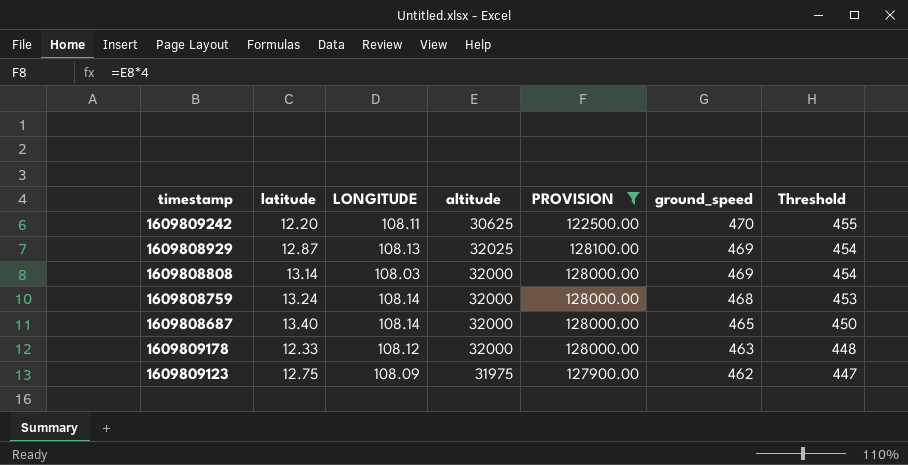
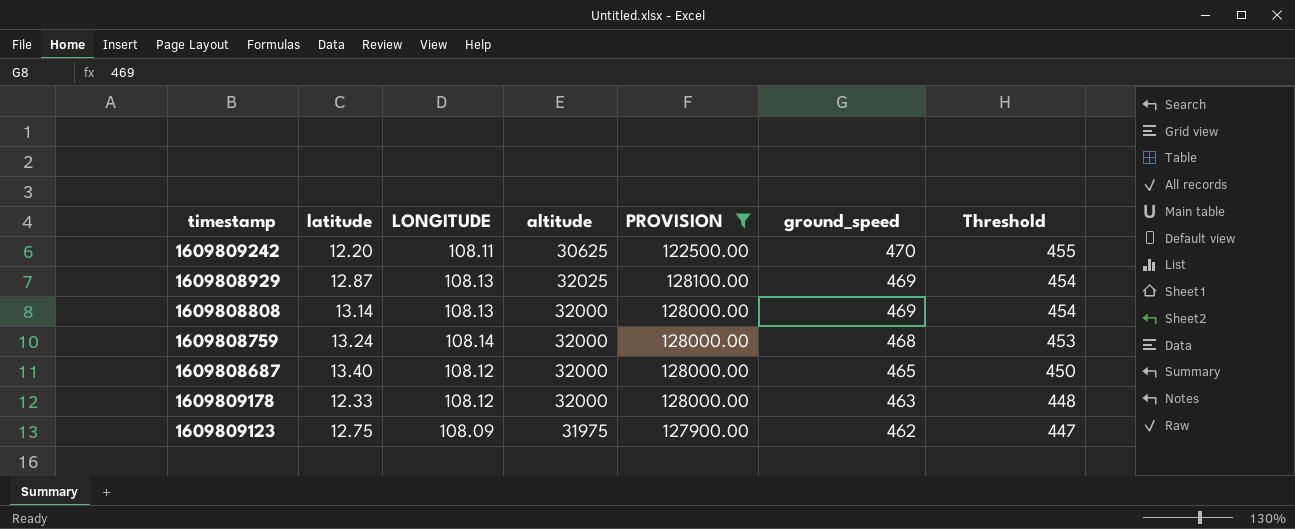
1609808808 | LONGITUDE: 108.03 -> 108.13
1609808687 | LONGITUDE: 108.14 -> 108.12

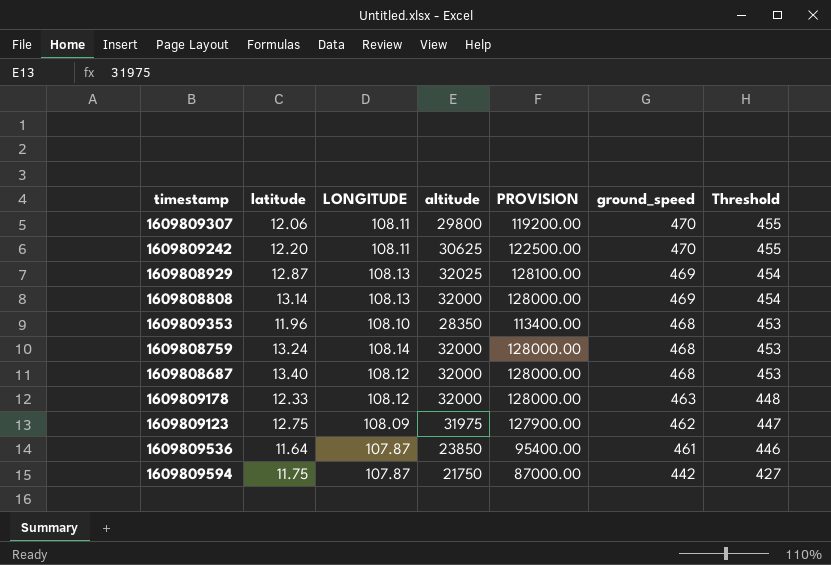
filter: PROVISION >= 122500.00 -> none
1609808687 | ground_speed: 465 -> 468
1609808687 | Threshold: 450 -> 453

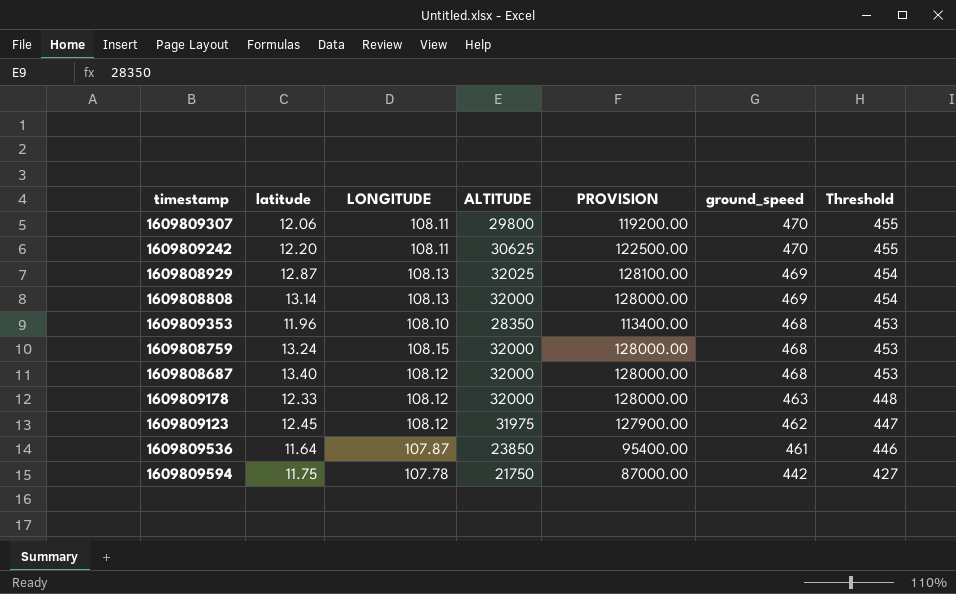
column name: altitude -> ALTITUDE
1609808759 | LONGITUDE: 108.14 -> 108.15
1609809123 | latitude: 12.75 -> 12.45
1609809123 | LONGITUDE: 108.09 -> 108.12
1609809594 | LONGITUDE: 107.87 -> 107.78

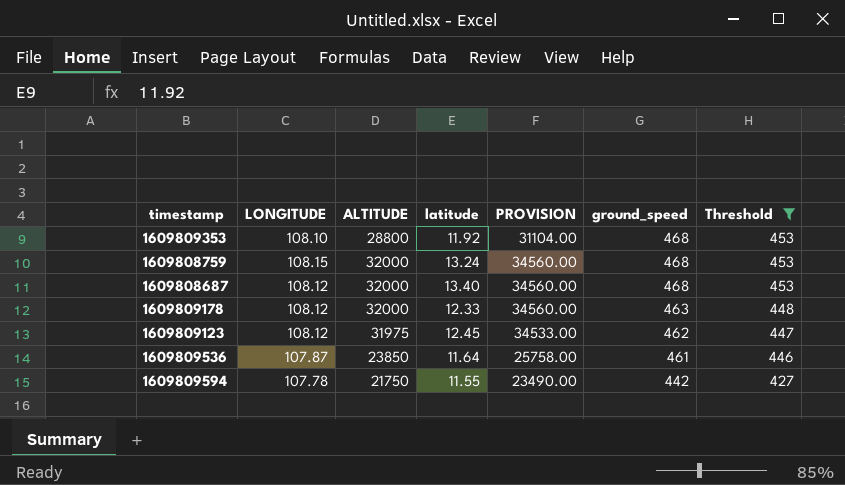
filter: none -> Threshold <= 453
column latitude | position: 2 -> 4
column PROVISION | formula: [ALTITUDE] * 4 -> [ALTITUDE] * 1.08
1609809353 | ALTITUDE: 28350 -> 28800
1609809353 | latitude: 11.96 -> 11.92
1609809594 | latitude: 11.75 -> 11.55

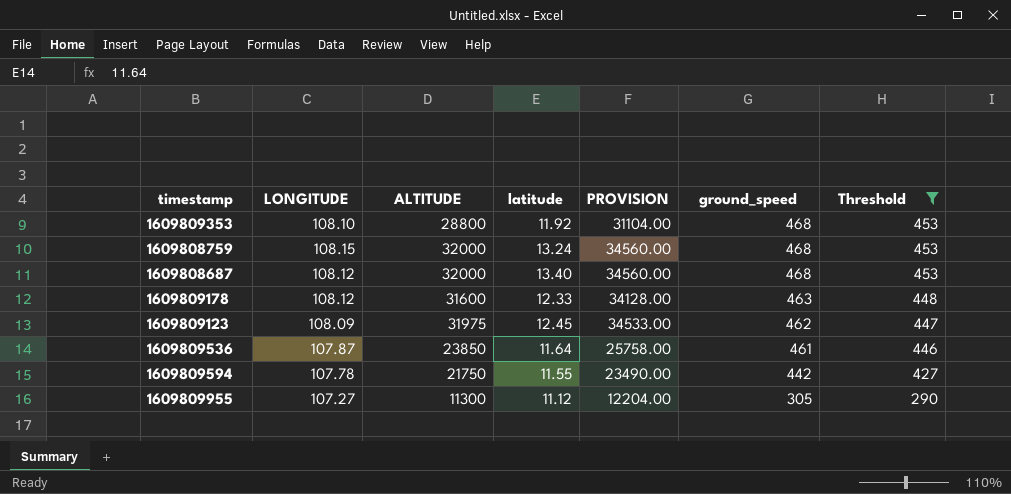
1609809178 | ALTITUDE: 32000 -> 31600
1609809178 | PROVISION: 34560.00 -> 34128.00
1609809123 | LONGITUDE: 108.12 -> 108.09
row 1609809955: none -> 107.27 | 11300 | 11.12 | 12204.00 | 305 | 290

